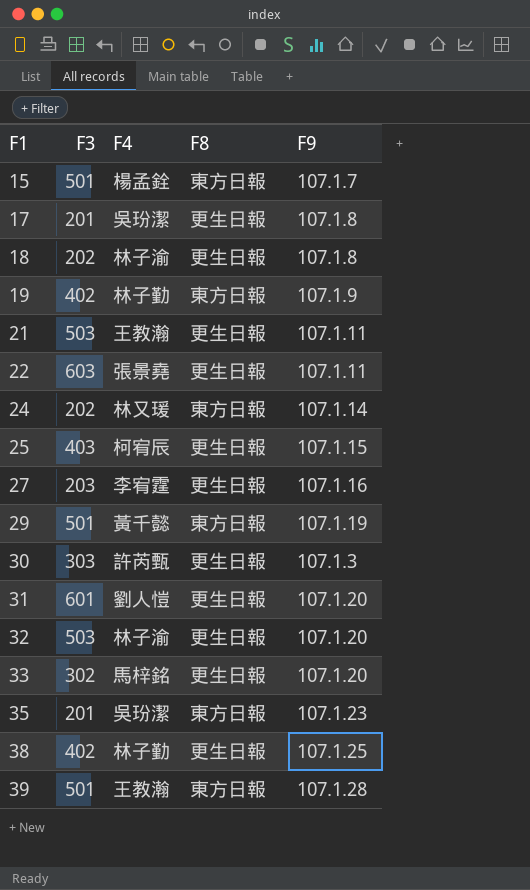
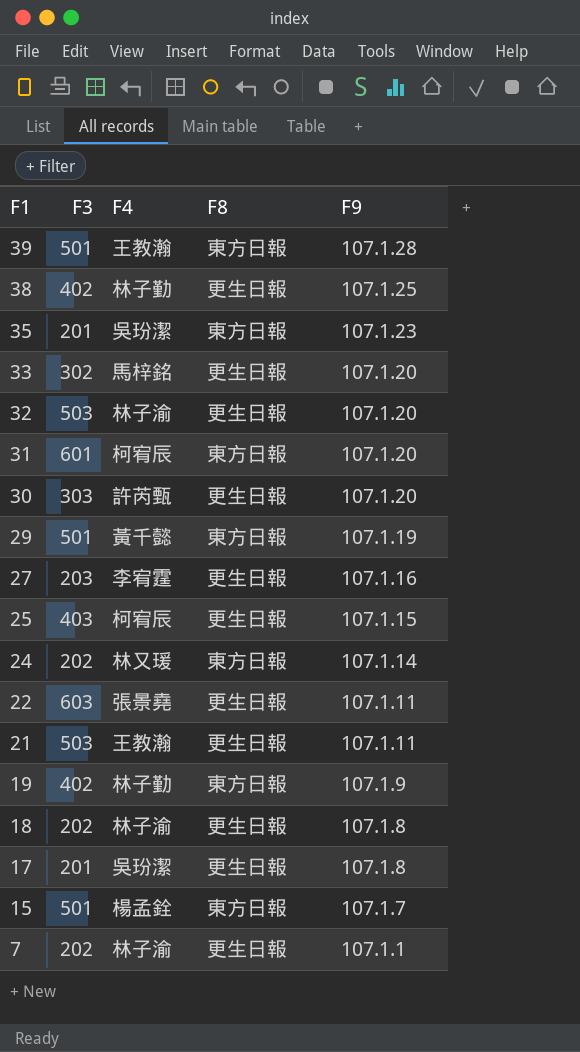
row order: F1 ascending -> F1 descending
31 | F4: 劉人愷 -> 柯宥辰
31 | F8: 更生日報 -> 東方日報
30 | F9: 107.1.3 -> 107.1.20
row 7: none -> 202 | 林子渝 | 更生日報 | 107.1.1

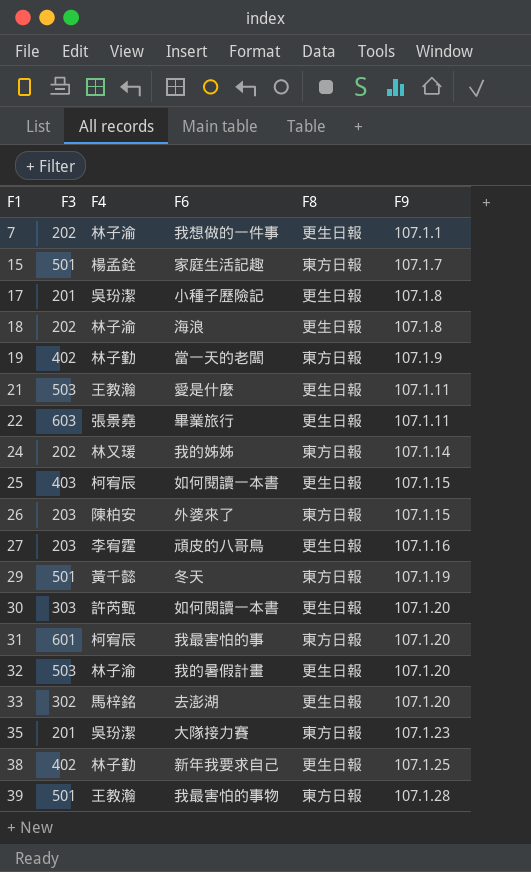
row order: F1 descending -> F1 ascending
column F6 | position: none -> 4
row 26: none -> 203 | 陳柏安 | 外婆來了 | 東方日報 | 107.1.15

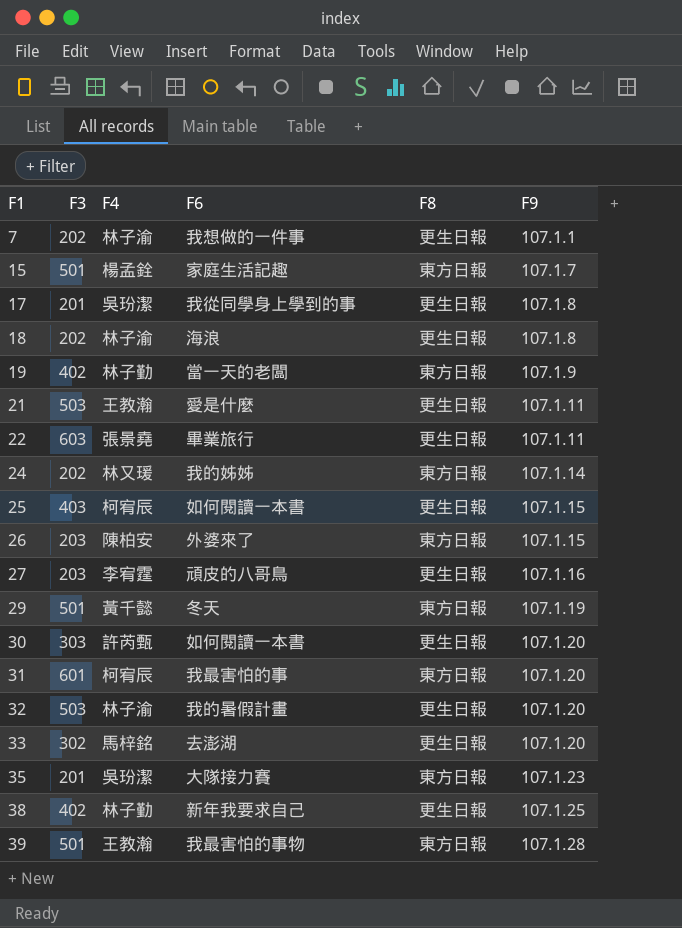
17 | F6: 小種子歷險記 -> 我從同學身上學到的事

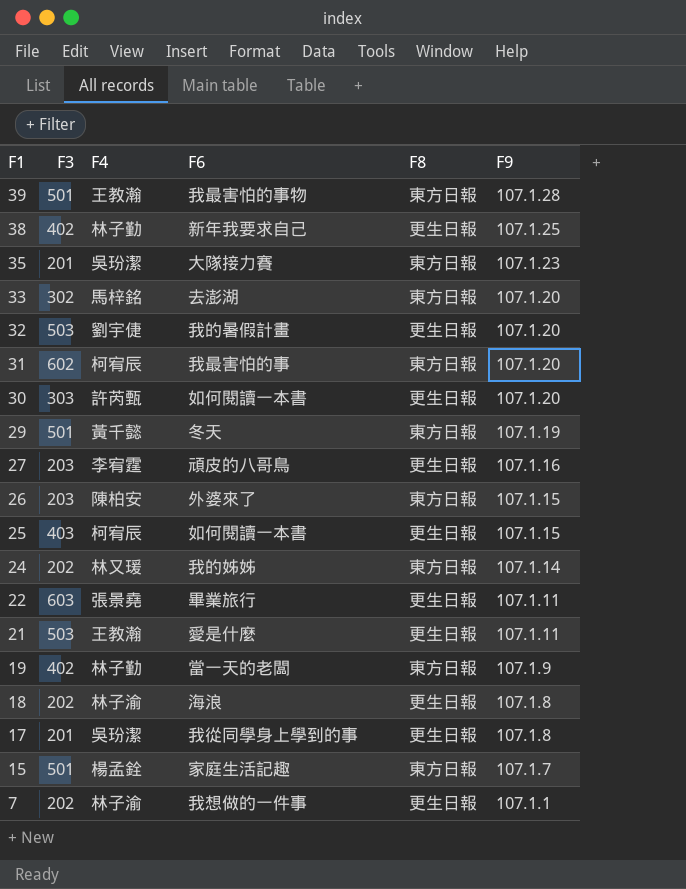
row order: F1 ascending -> F1 descending
33 | F8: 更生日報 -> 東方日報
32 | F4: 林子渝 -> 劉宇倢
31 | F3: 601 -> 602

